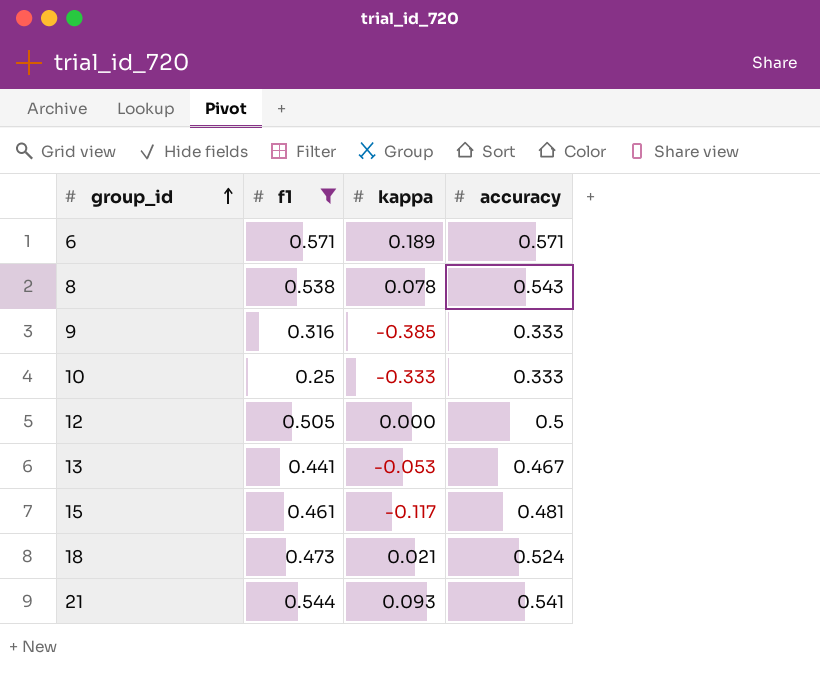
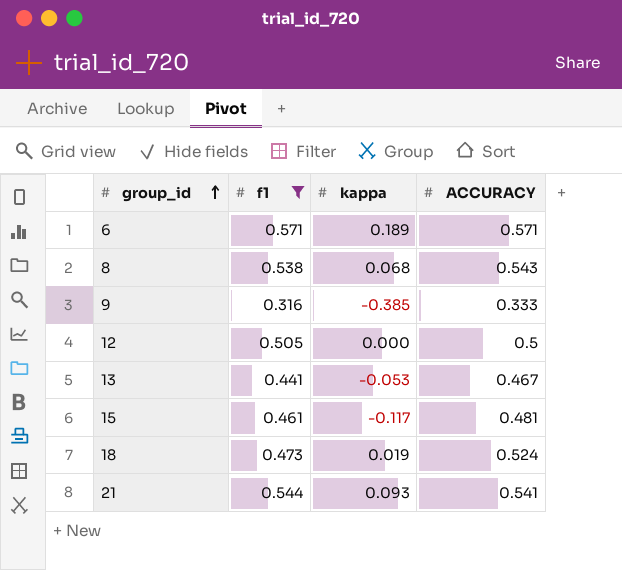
column name: accuracy -> ACCURACY
row 10: 0.25 | -0.333 | 0.333 -> none
8 | kappa: 0.078 -> 0.068
18 | kappa: 0.021 -> 0.019

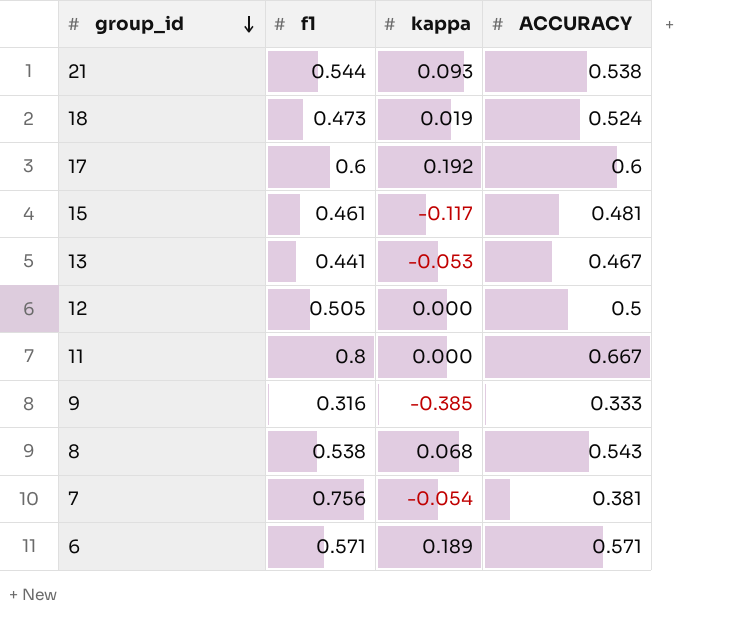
filter: f1 <= 0.571 -> none
row order: group_id ascending -> group_id descending
21 | ACCURACY: 0.541 -> 0.538

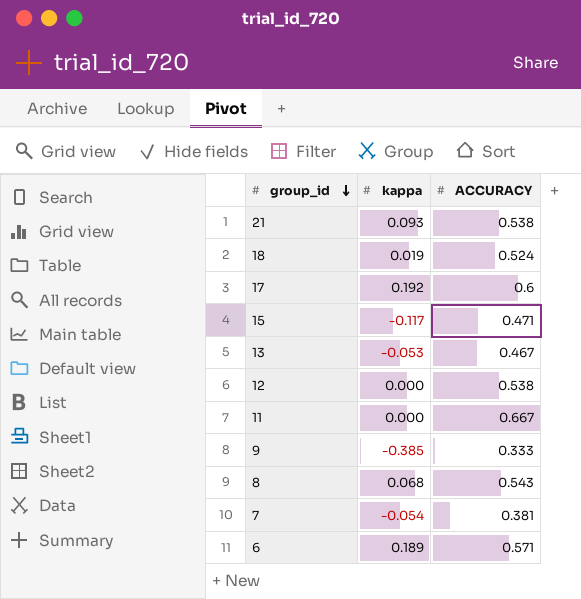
column f1 | position: 2 -> none
15 | ACCURACY: 0.481 -> 0.471
12 | ACCURACY: 0.5 -> 0.538

